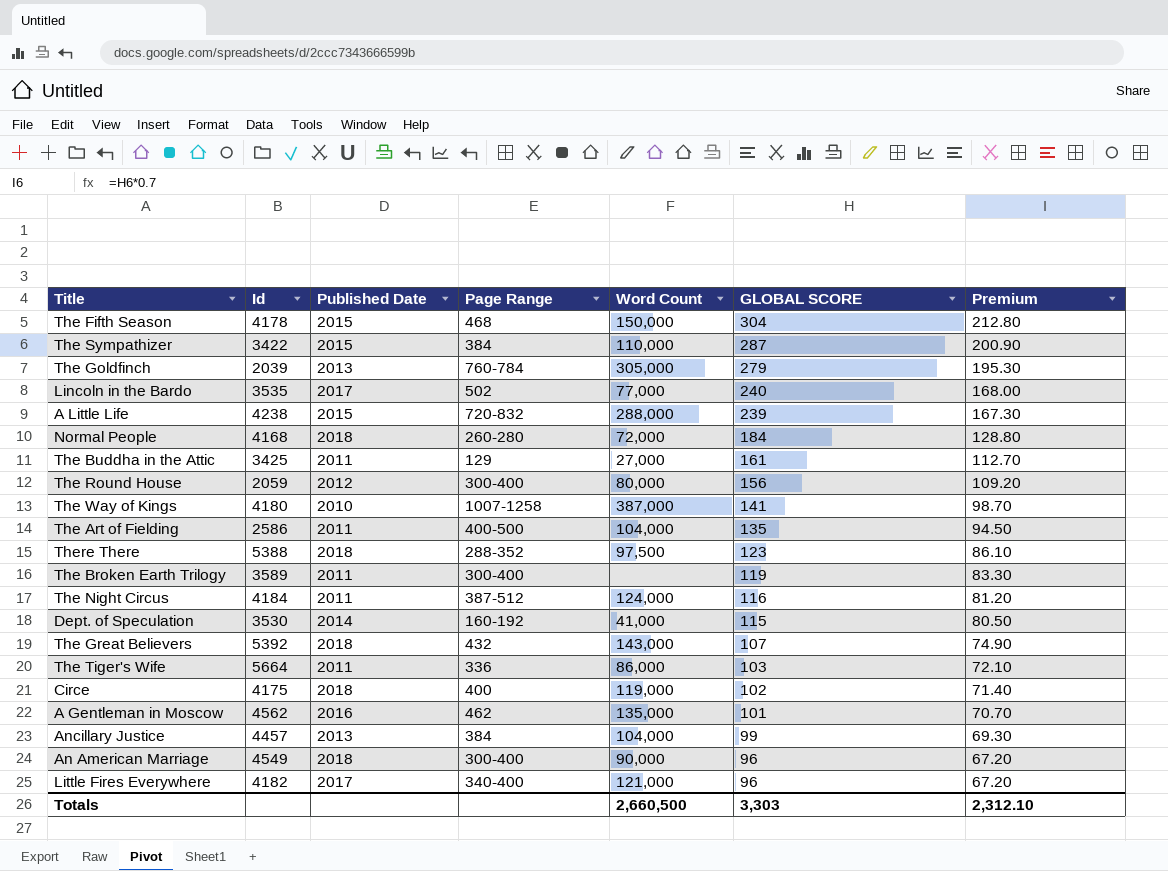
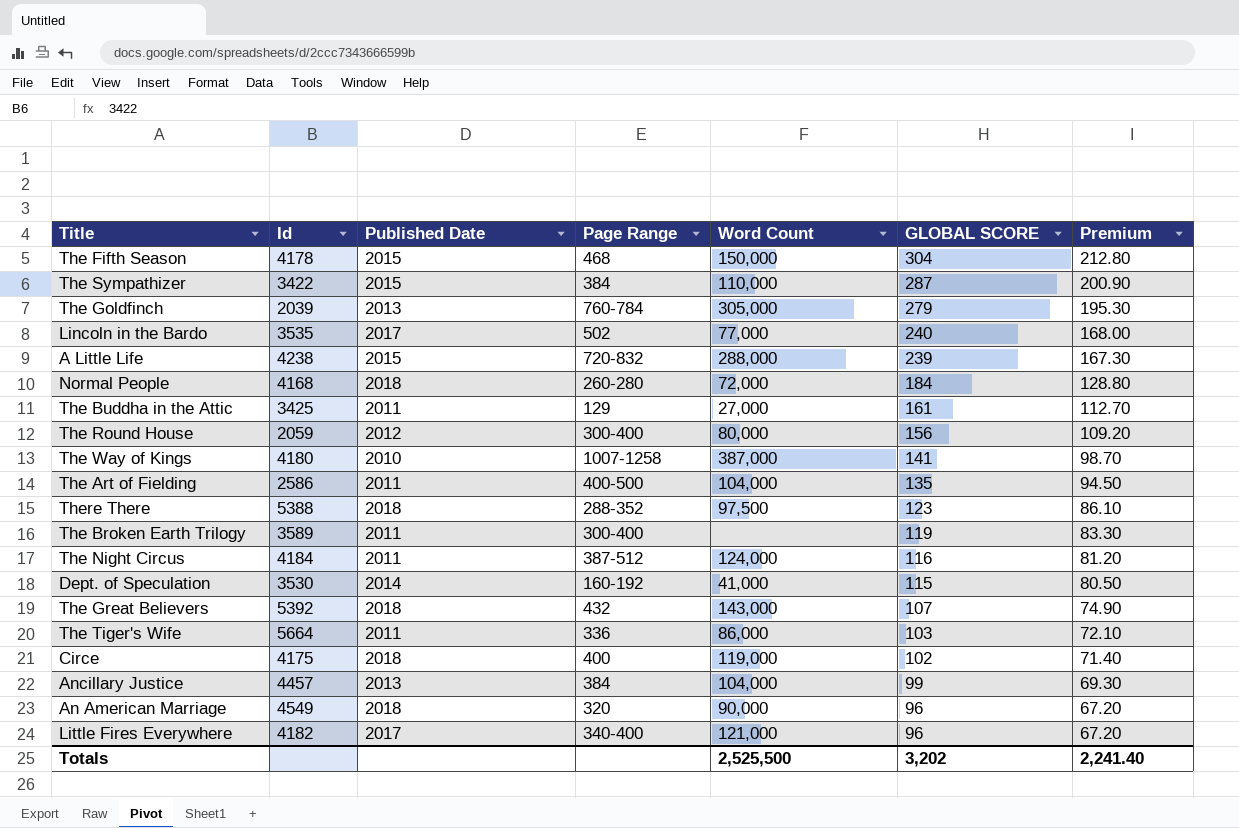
row A Gentleman in Moscow: 4562 | 2016 | 462 | 135,000 | 101 | 70.70 -> none
An American Marriage | Page Range: 300-400 -> 320
Totals | Word Count: 2,660,500 -> 2,525,500
Totals | GLOBAL SCORE: 3,303 -> 3,202
Totals | Premium: 2,312.10 -> 2,241.40

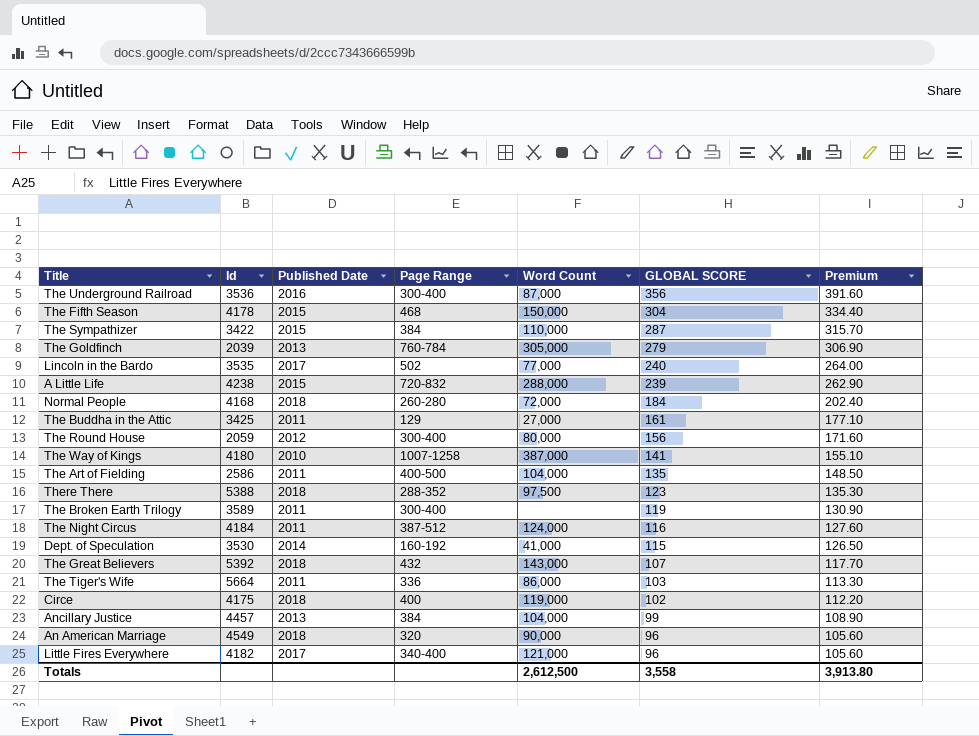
column Premium | formula: [GLOBAL SCORE] * 0.7 -> [GLOBAL SCORE] * 1.1
row The Underground Railroad: none -> 3536 | 2016 | 300-400 | 87,000 | 356 | 391.60
Totals | Word Count: 2,525,500 -> 2,612,500
Totals | GLOBAL SCORE: 3,202 -> 3,558
Totals | Premium: 2,241.40 -> 3,913.80

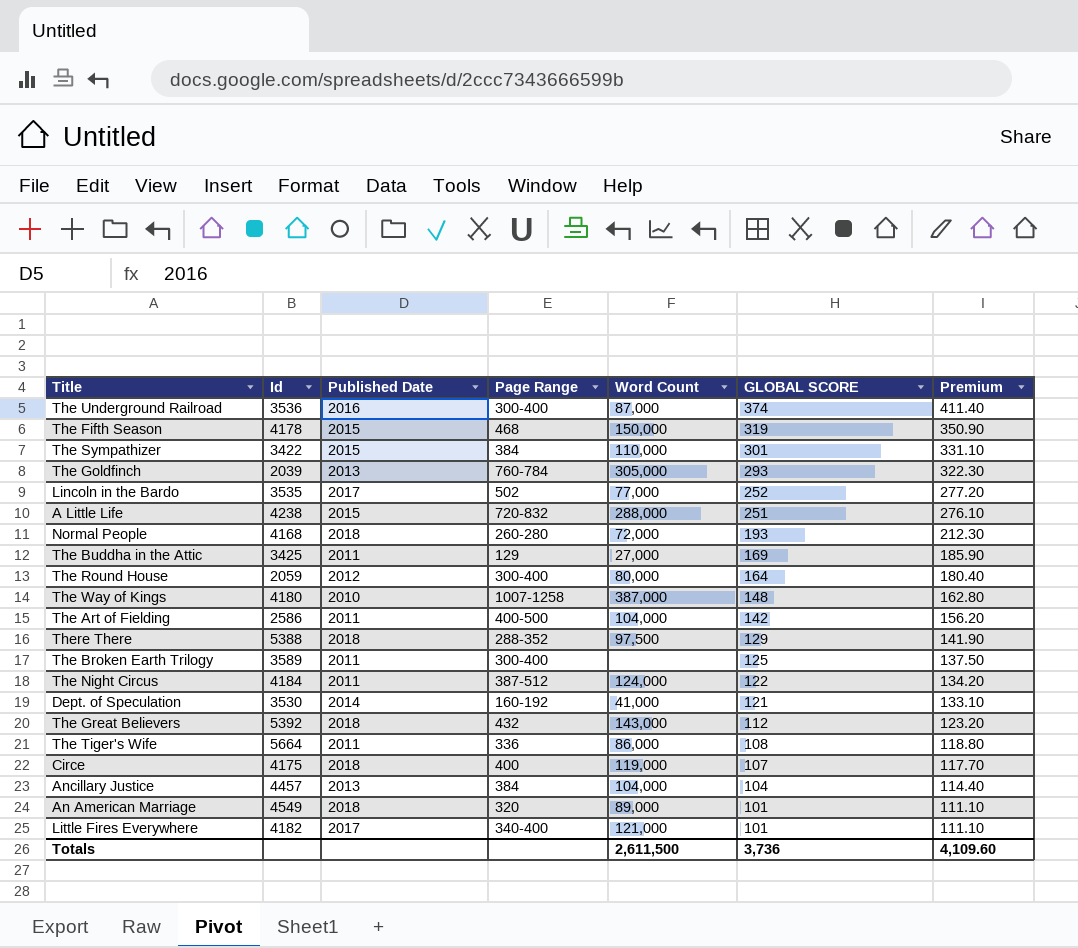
The Underground Railroad | GLOBAL SCORE: 356 -> 374
The Underground Railroad | Premium: 391.60 -> 411.40
The Fifth Season | GLOBAL SCORE: 304 -> 319
The Fifth Season | Premium: 334.40 -> 350.90
The Sympathizer | GLOBAL SCORE: 287 -> 301
The Sympathizer | Premium: 315.70 -> 331.10
The Goldfinch | GLOBAL SCORE: 279 -> 293
The Goldfinch | Premium: 306.90 -> 322.30
Lincoln in the Bardo | GLOBAL SCORE: 240 -> 252
Lincoln in the Bardo | Premium: 264.00 -> 277.20
A Little Life | GLOBAL SCORE: 239 -> 251
A Little Life | Premium: 262.90 -> 276.10
Normal People | GLOBAL SCORE: 184 -> 193
Normal People | Premium: 202.40 -> 212.30
The Buddha in the Attic | GLOBAL SCORE: 161 -> 169
The Buddha in the Attic | Premium: 177.10 -> 185.90
The Round House | GLOBAL SCORE: 156 -> 164
The Round House | Premium: 171.60 -> 180.40
The Way of Kings | GLOBAL SCORE: 141 -> 148
The Way of Kings | Premium: 155.10 -> 162.80
The Art of Fielding | GLOBAL SCORE: 135 -> 142
The Art of Fielding | Premium: 148.50 -> 156.20
There There | GLOBAL SCORE: 123 -> 129
There There | Premium: 135.30 -> 141.90
The Broken Earth Trilogy | GLOBAL SCORE: 119 -> 125
The Broken Earth Trilogy | Premium: 130.90 -> 137.50
The Night Circus | GLOBAL SCORE: 116 -> 122
The Night Circus | Premium: 127.60 -> 134.20
Dept. of Speculation | GLOBAL SCORE: 115 -> 121
Dept. of Speculation | Premium: 126.50 -> 133.10
The Great Believers | GLOBAL SCORE: 107 -> 112
The Great Believers | Premium: 117.70 -> 123.20
The Tiger's Wife | GLOBAL SCORE: 103 -> 108
The Tiger's Wife | Premium: 113.30 -> 118.80
Circe | GLOBAL SCORE: 102 -> 107
Circe | Premium: 112.20 -> 117.70
Ancillary Justice | GLOBAL SCORE: 99 -> 104
Ancillary Justice | Premium: 108.90 -> 114.40
An American Marriage | Word Count: 90,000 -> 89,000
An American Marriage | GLOBAL SCORE: 96 -> 101
An American Marriage | Premium: 105.60 -> 111.10
Little Fires Everywhere | GLOBAL SCORE: 96 -> 101
Little Fires Everywhere | Premium: 105.60 -> 111.10
Totals | Word Count: 2,612,500 -> 2,611,500
Totals | GLOBAL SCORE: 3,558 -> 3,736
Totals | Premium: 3,913.80 -> 4,109.60

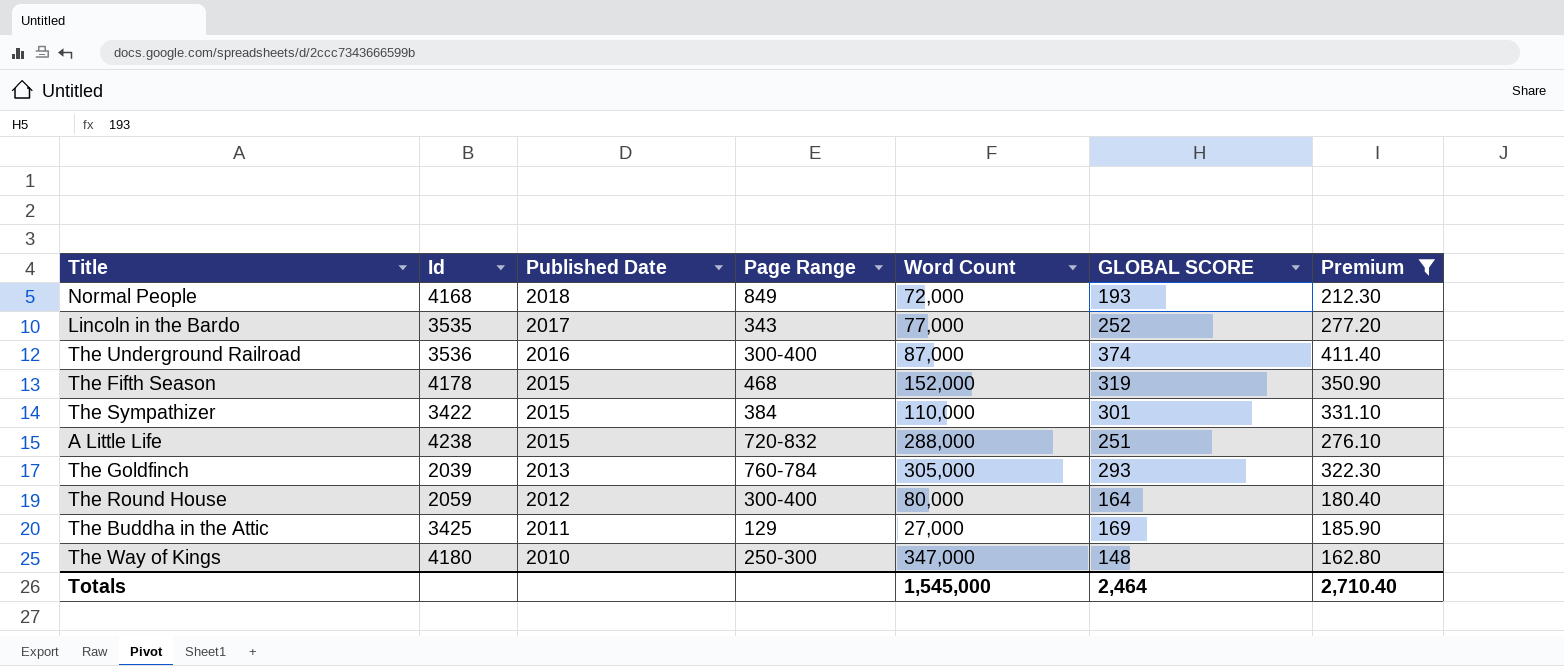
filter: none -> Premium >= 162.80
row order: GLOBAL SCORE descending -> Published Date descending
Normal People | Page Range: 260-280 -> 849
Lincoln in the Bardo | Page Range: 502 -> 343
The Fifth Season | Word Count: 150,000 -> 152,000
The Way of Kings | Page Range: 1007-1258 -> 250-300
The Way of Kings | Word Count: 387,000 -> 347,000
Totals | Word Count: 2,611,500 -> 1,545,000
Totals | GLOBAL SCORE: 3,736 -> 2,464
Totals | Premium: 4,109.60 -> 2,710.40

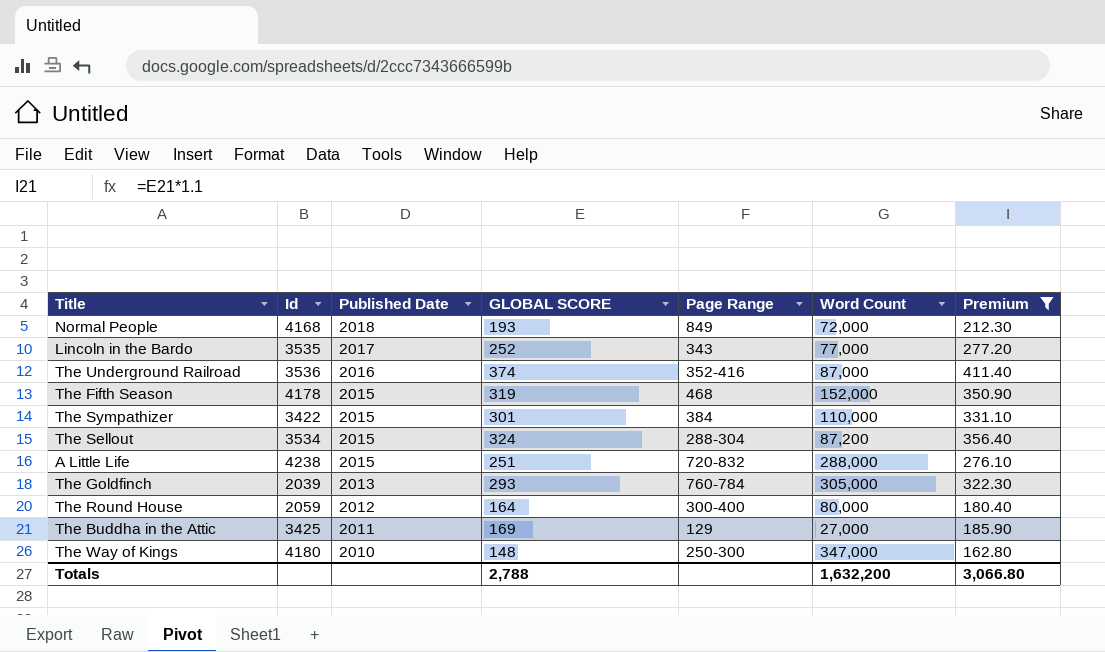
column GLOBAL SCORE | position: 6 -> 4
The Underground Railroad | Page Range: 300-400 -> 352-416
row The Sellout: none -> 3534 | 2015 | 324 | 288-304 | 87,200 | 356.40
Totals | GLOBAL SCORE: 2,464 -> 2,788
Totals | Word Count: 1,545,000 -> 1,632,200
Totals | Premium: 2,710.40 -> 3,066.80

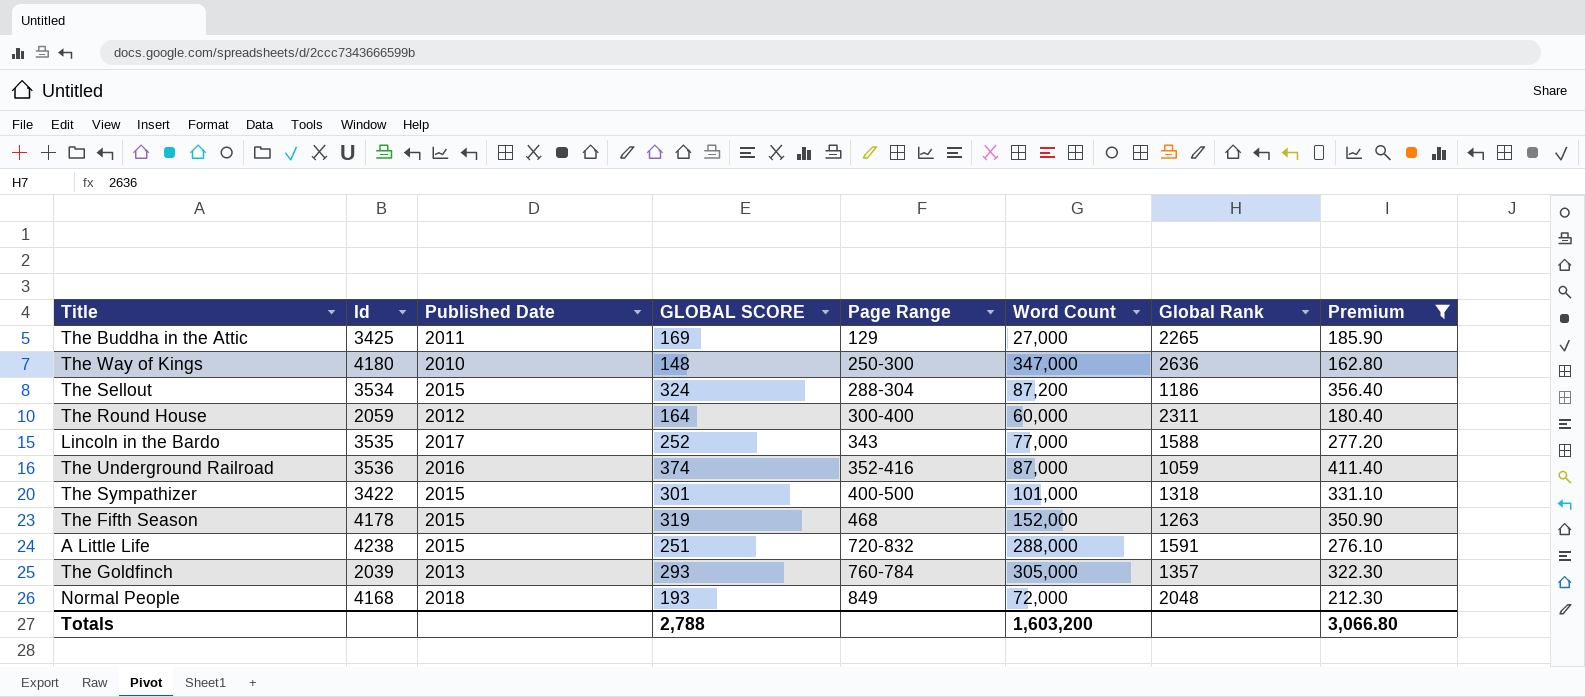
row order: Published Date descending -> Page Range ascending
column Global Rank | position: none -> 7
The Round House | Word Count: 80,000 -> 60,000
The Sympathizer | Page Range: 384 -> 400-500
The Sympathizer | Word Count: 110,000 -> 101,000
Totals | Word Count: 1,632,200 -> 1,603,200

